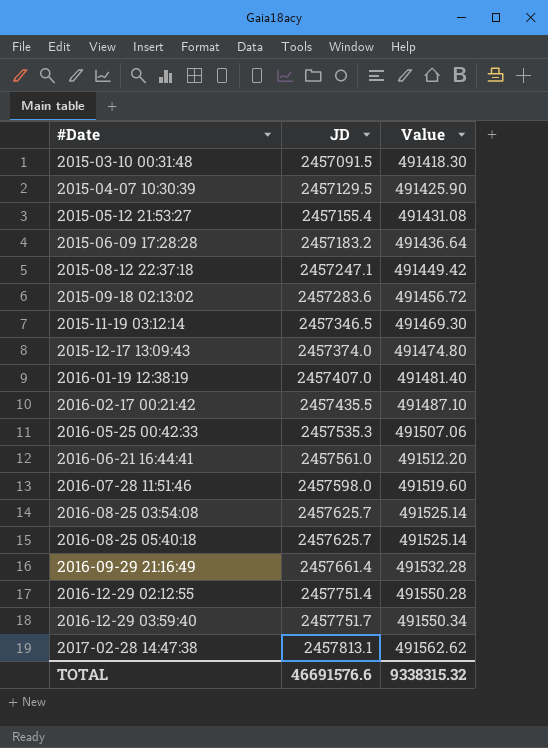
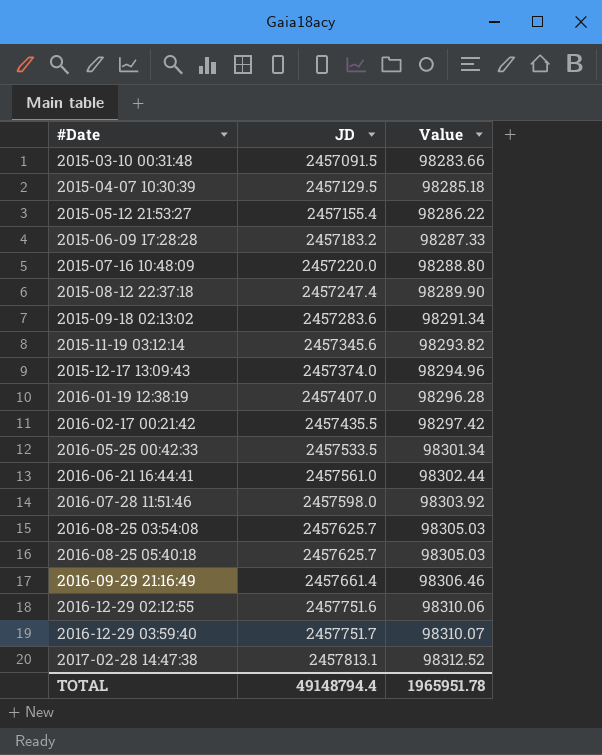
column Value | formula: [JD] * 0.2 -> [JD] * 0.04
row 2015-07-16 10:48:09: none -> 2457220.0 | 98288.80
2015-08-12 22:37:18 | JD: 2457247.1 -> 2457247.4
2015-11-19 03:12:14 | JD: 2457346.5 -> 2457345.6
2016-05-25 00:42:33 | JD: 2457535.3 -> 2457533.5
2016-12-29 02:12:55 | JD: 2457751.4 -> 2457751.6
TOTAL | JD: 46691576.6 -> 49148794.4
TOTAL | Value: 9338315.32 -> 1965951.78

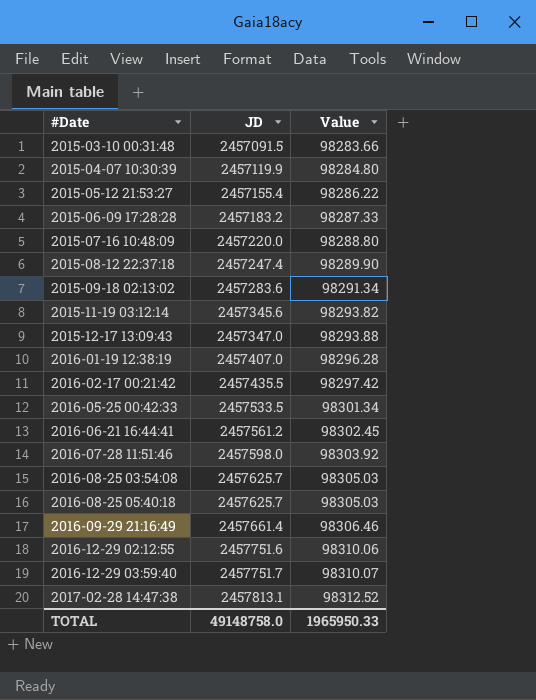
2015-04-07 10:30:39 | JD: 2457129.5 -> 2457119.9
2015-04-07 10:30:39 | Value: 98285.18 -> 98284.80
2015-12-17 13:09:43 | JD: 2457374.0 -> 2457347.0
2015-12-17 13:09:43 | Value: 98294.96 -> 98293.88
2016-06-21 16:44:41 | JD: 2457561.0 -> 2457561.2
2016-06-21 16:44:41 | Value: 98302.44 -> 98302.45
TOTAL | JD: 49148794.4 -> 49148758.0
TOTAL | Value: 1965951.78 -> 1965950.33

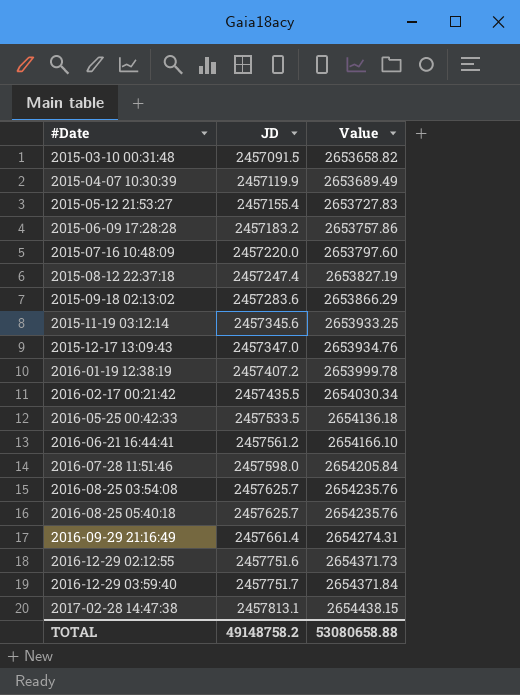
column Value | formula: [JD] * 0.04 -> [JD] * 1.08
2016-01-19 12:38:19 | JD: 2457407.0 -> 2457407.2
TOTAL | JD: 49148758.0 -> 49148758.2
TOTAL | Value: 1965950.33 -> 53080658.88

